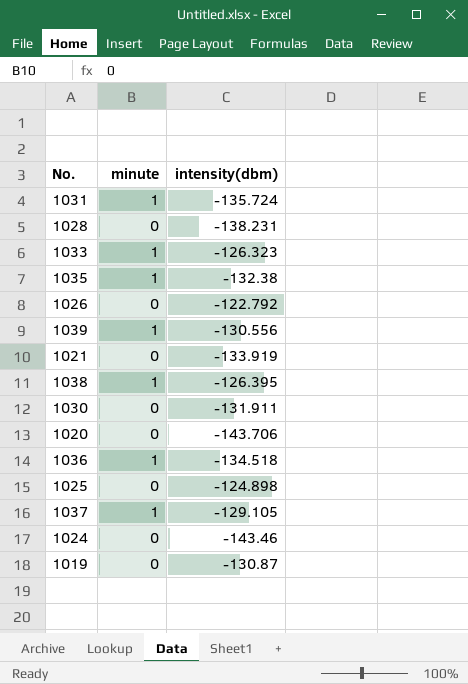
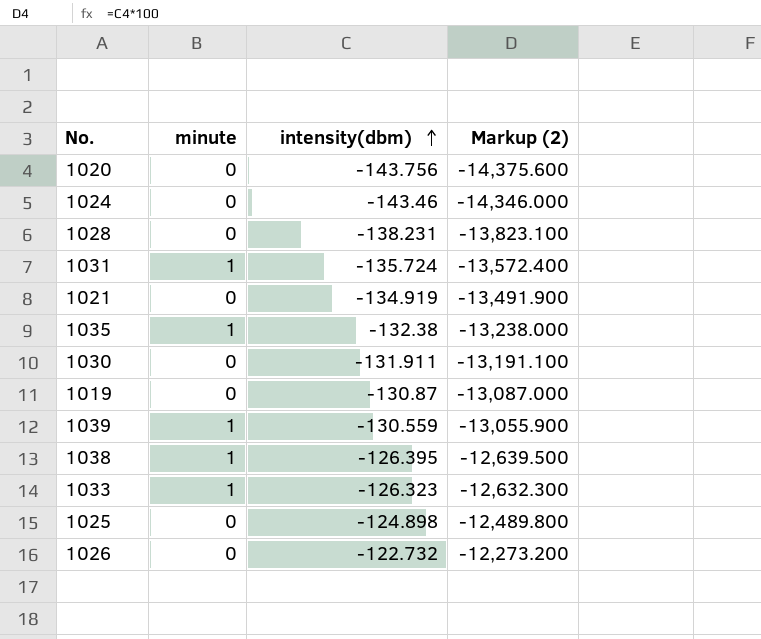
row order: none -> intensity(dbm) ascending
column Markup (2) | formula: none -> [intensity(dbm)] * 100
row 1036: 1 | -134.518 -> none
row 1037: 1 | -129.105 -> none
1020 | intensity(dbm): -143.706 -> -143.756
1021 | intensity(dbm): -133.919 -> -134.919
1039 | intensity(dbm): -130.556 -> -130.559
1026 | intensity(dbm): -122.792 -> -122.732

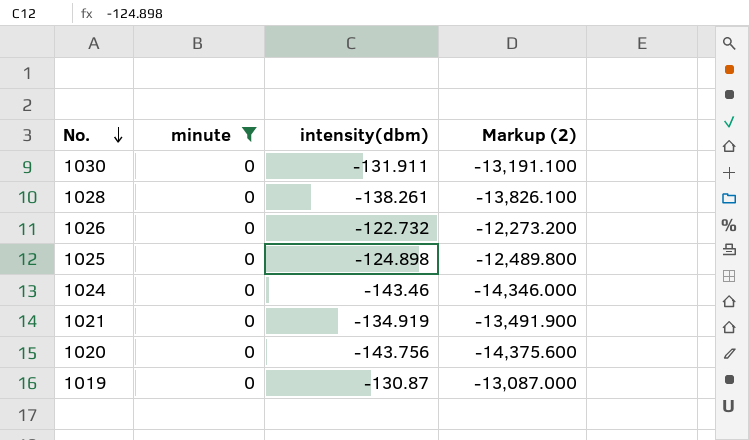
filter: none -> minute = 0
row order: intensity(dbm) ascending -> No. descending
1028 | intensity(dbm): -138.231 -> -138.261
1028 | Markup (2): -13,823.100 -> -13,826.100

